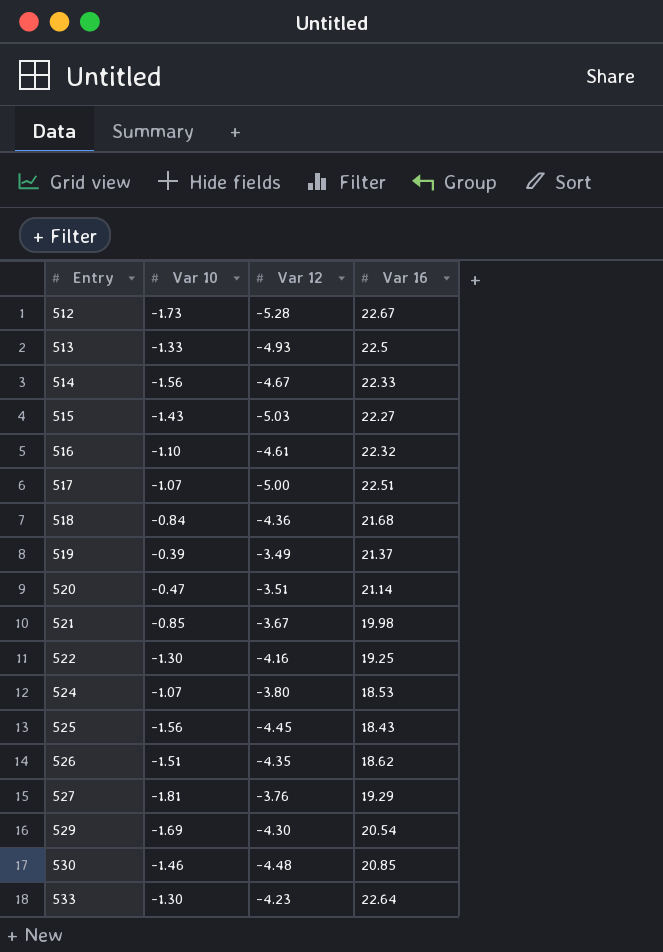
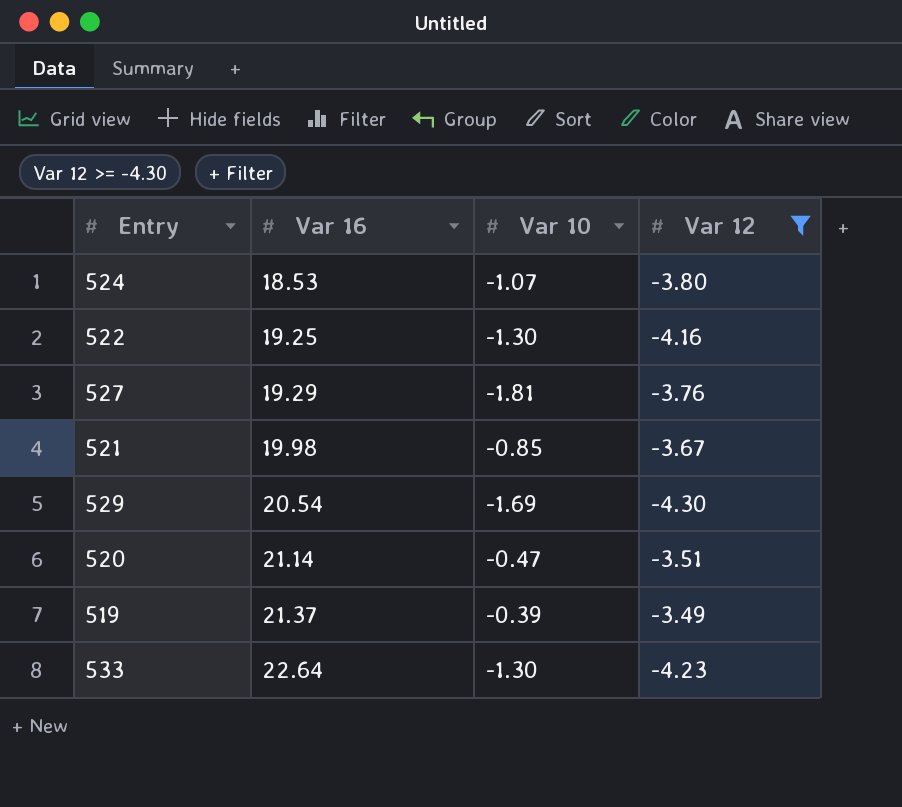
filter: none -> Var 12 >= -4.30
row order: Entry ascending -> Var 16 ascending
column Var 16 | position: 4 -> 2

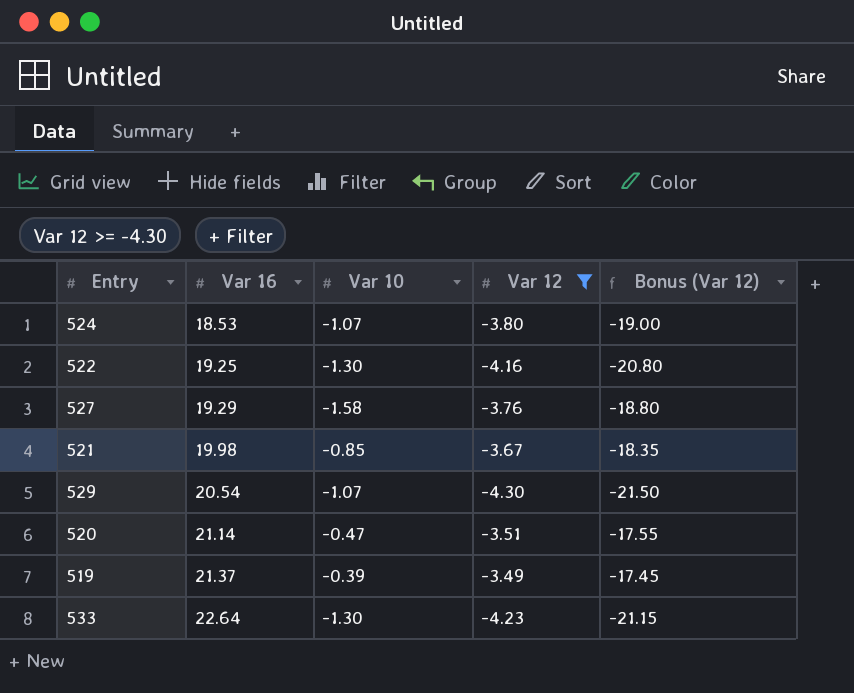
column Bonus (Var 12) | formula: none -> [Var 12] * 5
527 | Var 10: -1.81 -> -1.58
529 | Var 10: -1.69 -> -1.07

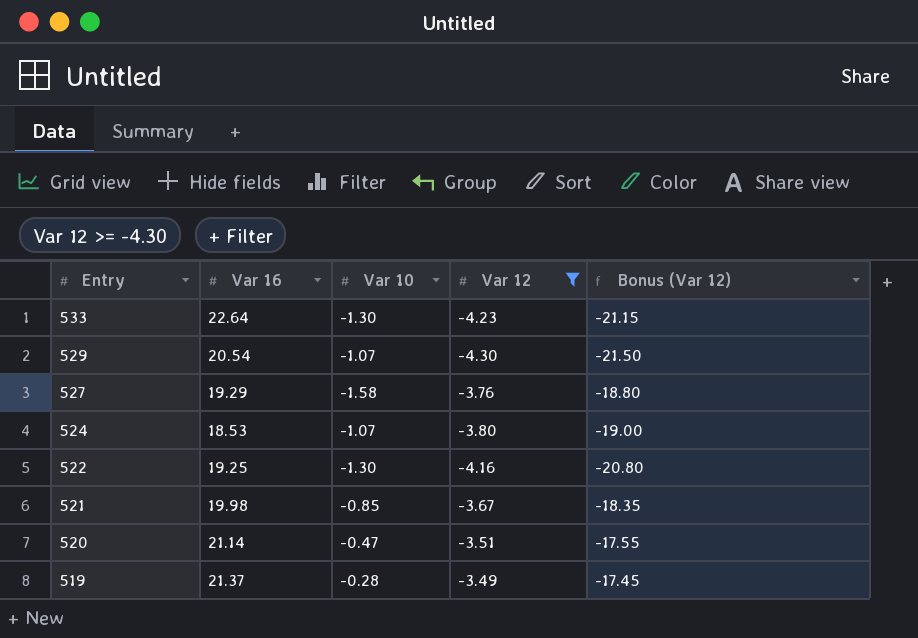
row order: Var 16 ascending -> Entry descending
519 | Var 10: -0.39 -> -0.28

